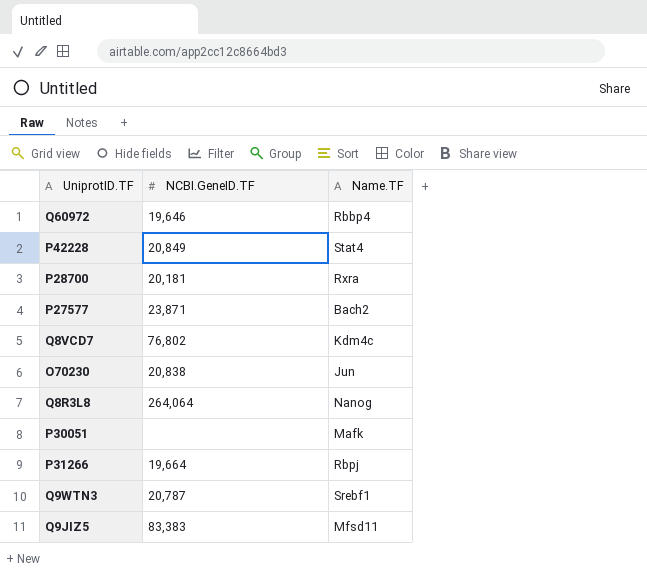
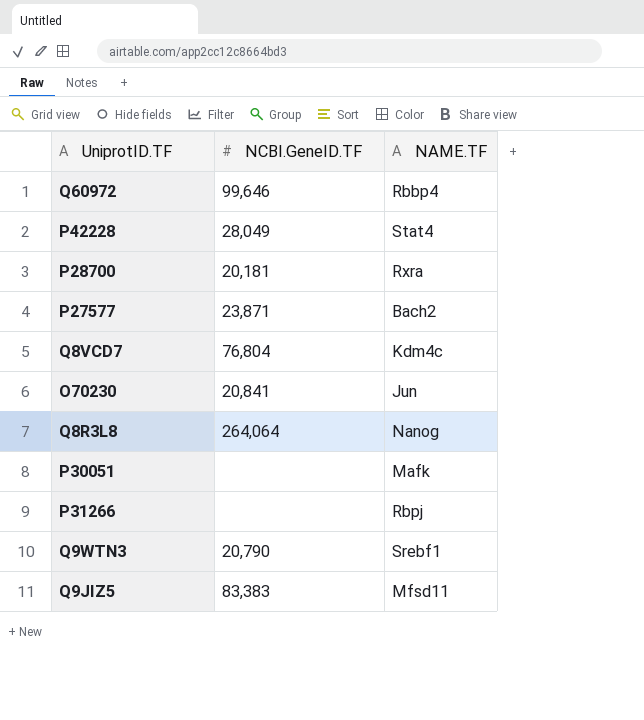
column name: Name.TF -> NAME.TF
Q60972 | NCBI.GeneID.TF: 19,646 -> 99,646
P42228 | NCBI.GeneID.TF: 20,849 -> 28,049
Q8VCD7 | NCBI.GeneID.TF: 76,802 -> 76,804
O70230 | NCBI.GeneID.TF: 20,838 -> 20,841
P31266 | NCBI.GeneID.TF: 19,664 -> none
Q9WTN3 | NCBI.GeneID.TF: 20,787 -> 20,790

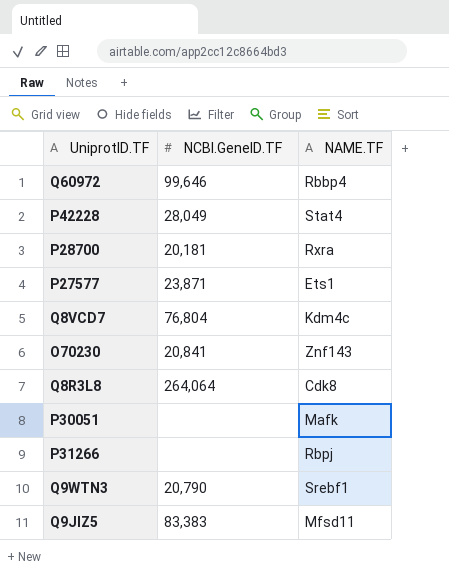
P27577 | NAME.TF: Bach2 -> Ets1
O70230 | NAME.TF: Jun -> Znf143
Q8R3L8 | NAME.TF: Nanog -> Cdk8

